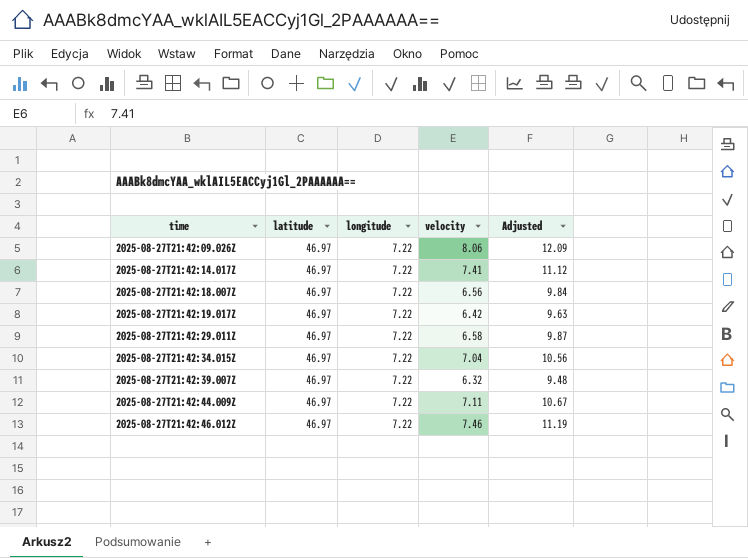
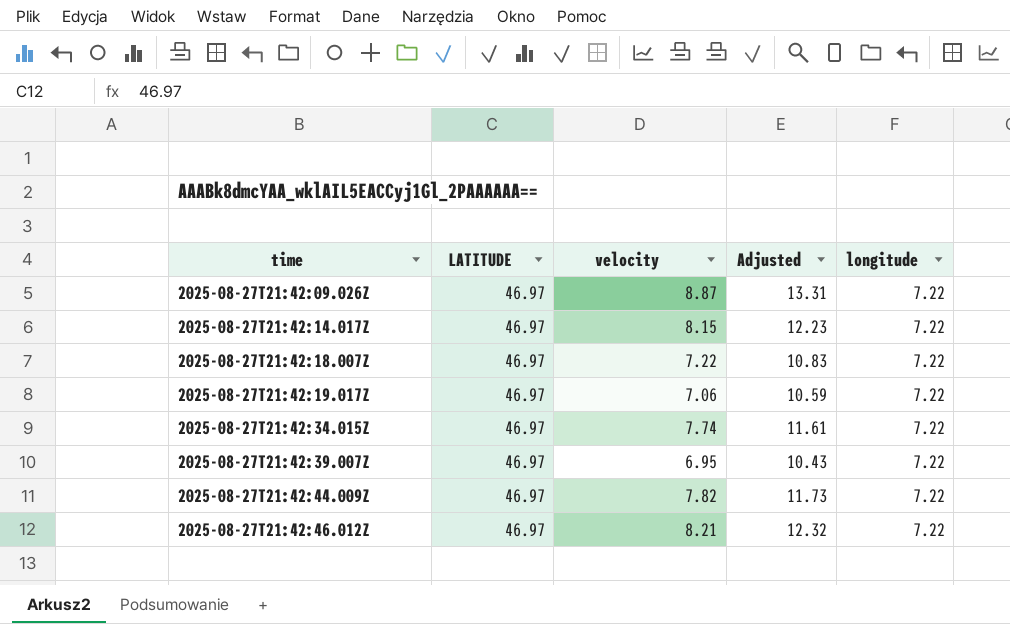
column name: latitude -> LATITUDE
column longitude | position: 3 -> 5
row 2025-08-27T21:42:29.011Z: 46.97 | 7.22 | 6.58 | 9.87 -> none
2025-08-27T21:42:09.026Z | velocity: 8.06 -> 8.87
2025-08-27T21:42:09.026Z | Adjusted: 12.09 -> 13.31
2025-08-27T21:42:14.017Z | velocity: 7.41 -> 8.15
2025-08-27T21:42:14.017Z | Adjusted: 11.12 -> 12.23
2025-08-27T21:42:18.007Z | velocity: 6.56 -> 7.22
2025-08-27T21:42:18.007Z | Adjusted: 9.84 -> 10.83
2025-08-27T21:42:19.017Z | velocity: 6.42 -> 7.06
2025-08-27T21:42:19.017Z | Adjusted: 9.63 -> 10.59
2025-08-27T21:42:34.015Z | velocity: 7.04 -> 7.74
2025-08-27T21:42:34.015Z | Adjusted: 10.56 -> 11.61
2025-08-27T21:42:39.007Z | velocity: 6.32 -> 6.95
2025-08-27T21:42:39.007Z | Adjusted: 9.48 -> 10.43
2025-08-27T21:42:44.009Z | velocity: 7.11 -> 7.82
2025-08-27T21:42:44.009Z | Adjusted: 10.67 -> 11.73
2025-08-27T21:42:46.012Z | velocity: 7.46 -> 8.21
2025-08-27T21:42:46.012Z | Adjusted: 11.19 -> 12.32

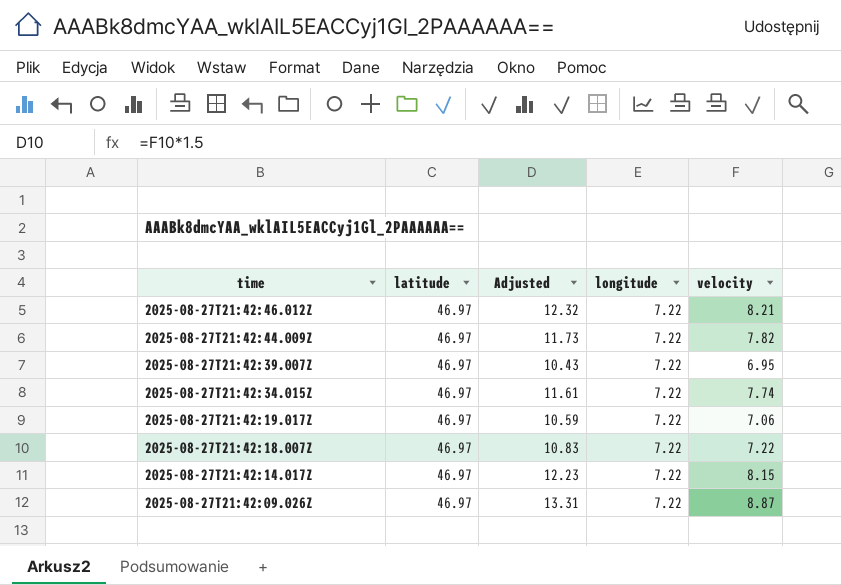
row order: time ascending -> time descending
column name: LATITUDE -> latitude
column velocity | position: 3 -> 5

